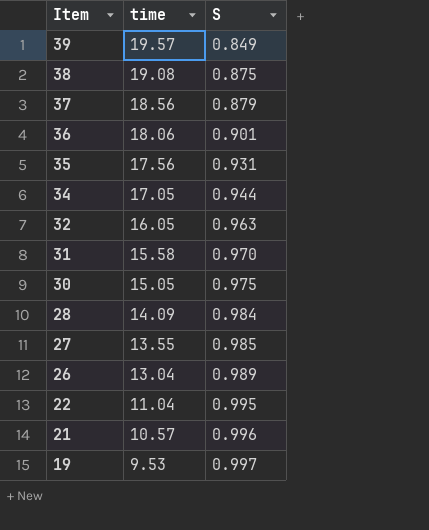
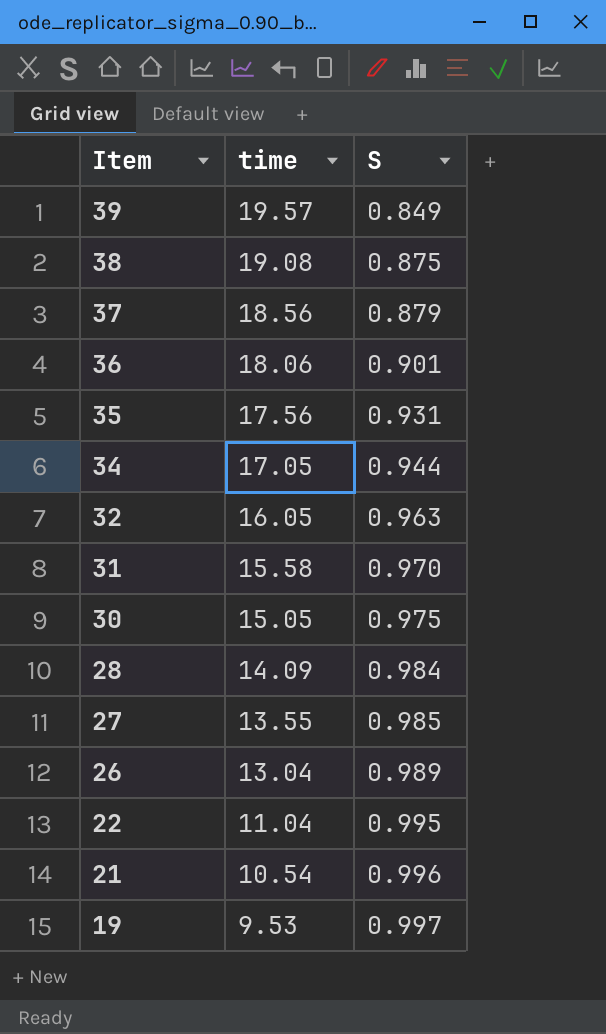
21 | time: 10.57 -> 10.54

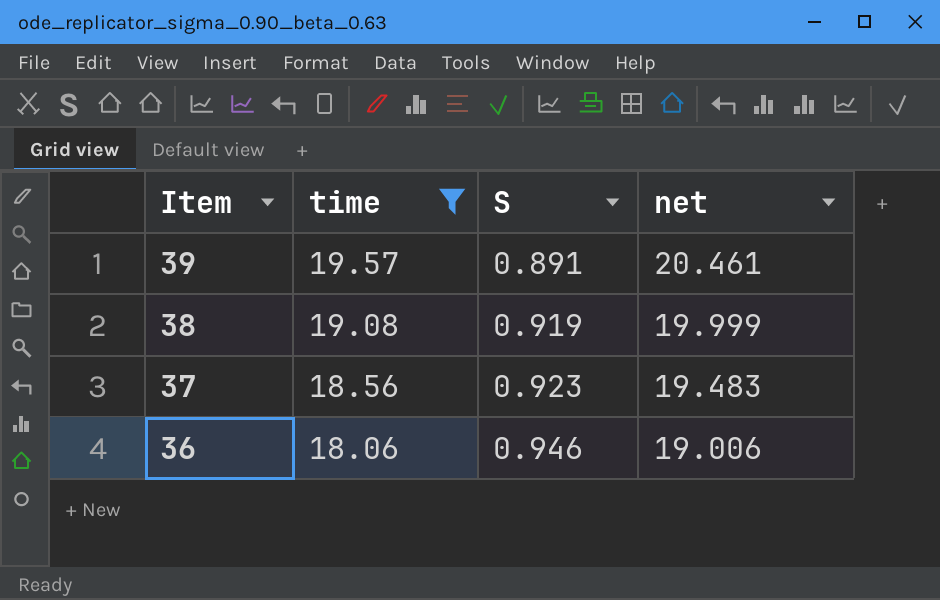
filter: none -> time >= 18.06
column net | formula: none -> [time] + [S]
39 | S: 0.849 -> 0.891
38 | S: 0.875 -> 0.919
37 | S: 0.879 -> 0.923
36 | S: 0.901 -> 0.946

